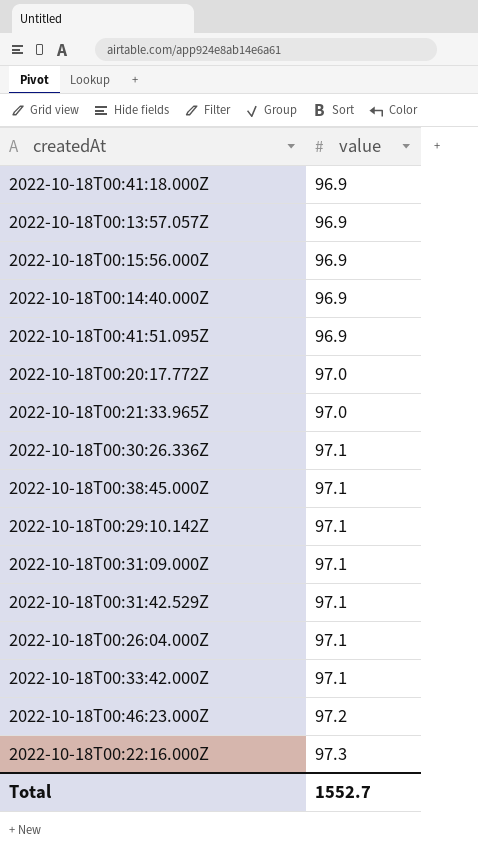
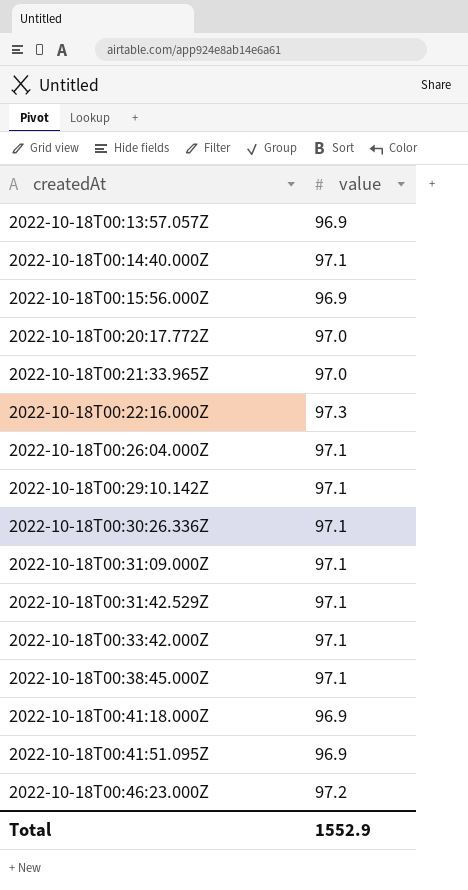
row order: value ascending -> createdAt ascending
2022-10-18T00:14:40.000Z | value: 96.9 -> 97.1
Total | value: 1552.7 -> 1552.9

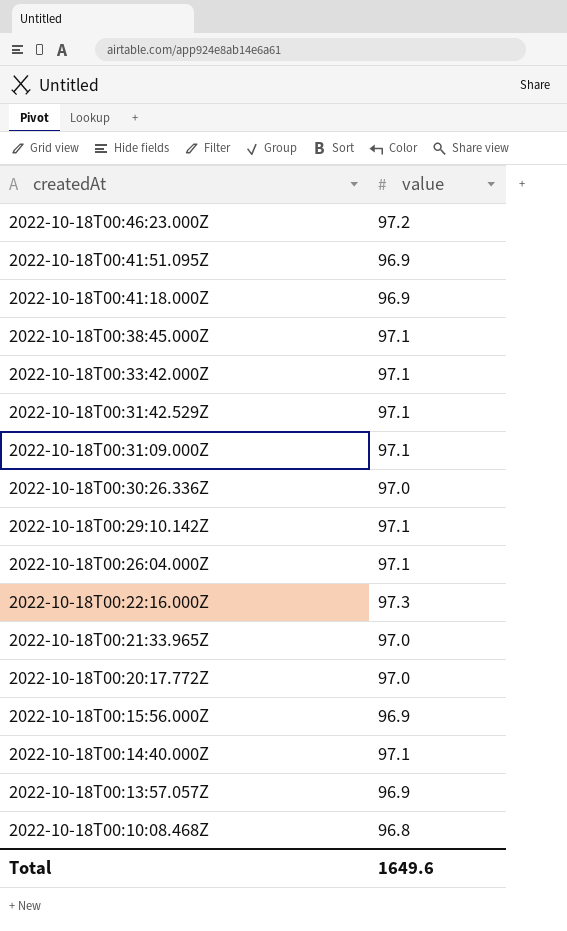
row order: createdAt ascending -> createdAt descending
2022-10-18T00:30:26.336Z | value: 97.1 -> 97.0
row 2022-10-18T00:10:08.468Z: none -> 96.8
Total | value: 1552.9 -> 1649.6

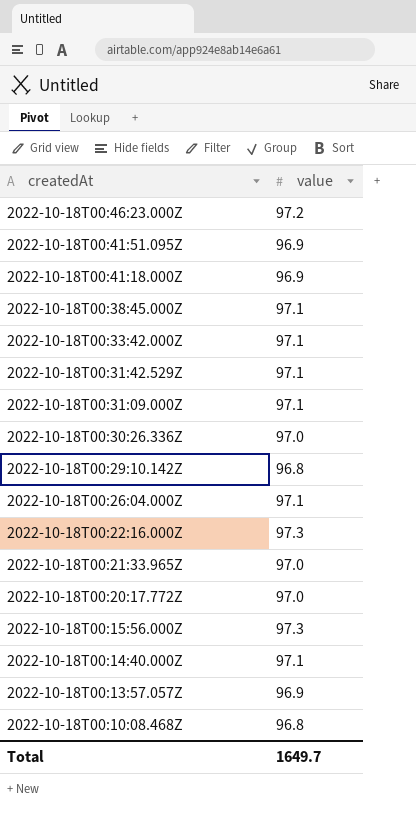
2022-10-18T00:29:10.142Z | value: 97.1 -> 96.8
2022-10-18T00:15:56.000Z | value: 96.9 -> 97.3
Total | value: 1649.6 -> 1649.7

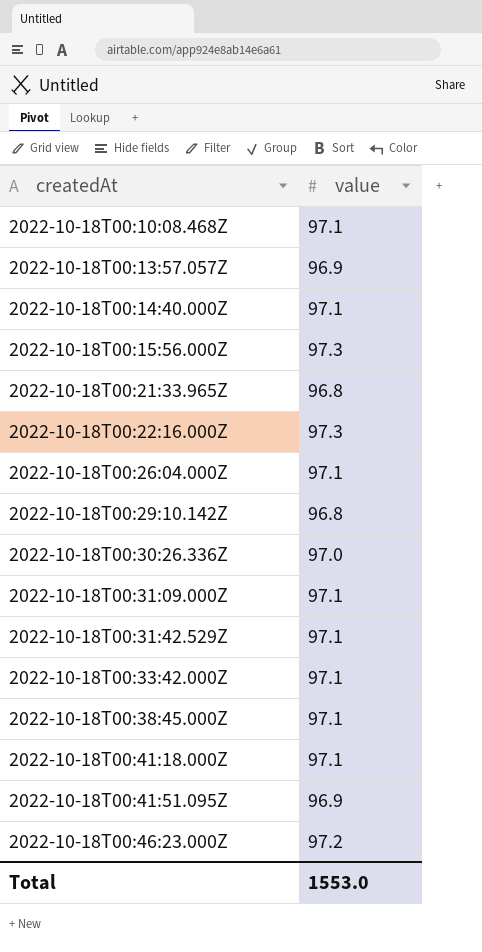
row order: createdAt descending -> createdAt ascending
row 2022-10-18T00:20:17.772Z: 97.0 -> none
2022-10-18T00:10:08.468Z | value: 96.8 -> 97.1
2022-10-18T00:21:33.965Z | value: 97.0 -> 96.8
2022-10-18T00:41:18.000Z | value: 96.9 -> 97.1
Total | value: 1649.7 -> 1553.0

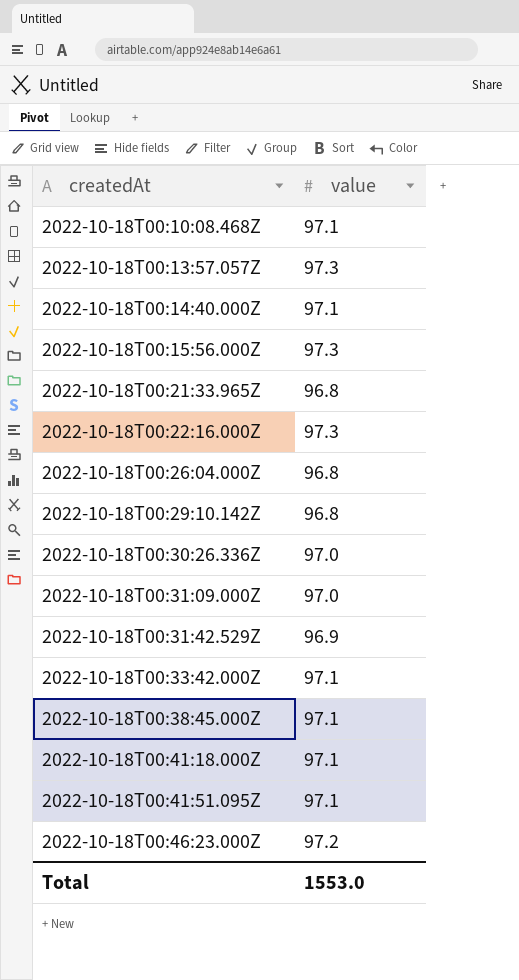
2022-10-18T00:13:57.057Z | value: 96.9 -> 97.3
2022-10-18T00:26:04.000Z | value: 97.1 -> 96.8
2022-10-18T00:31:09.000Z | value: 97.1 -> 97.0
2022-10-18T00:31:42.529Z | value: 97.1 -> 96.9
2022-10-18T00:41:51.095Z | value: 96.9 -> 97.1

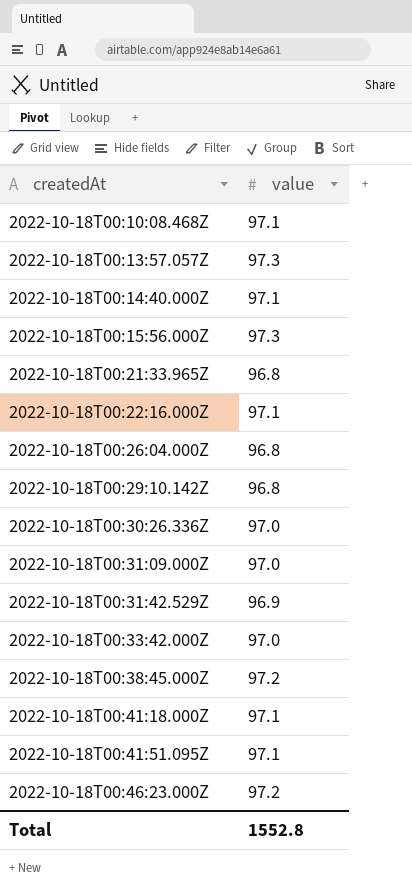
2022-10-18T00:22:16.000Z | value: 97.3 -> 97.1
2022-10-18T00:33:42.000Z | value: 97.1 -> 97.0
2022-10-18T00:38:45.000Z | value: 97.1 -> 97.2
Total | value: 1553.0 -> 1552.8

